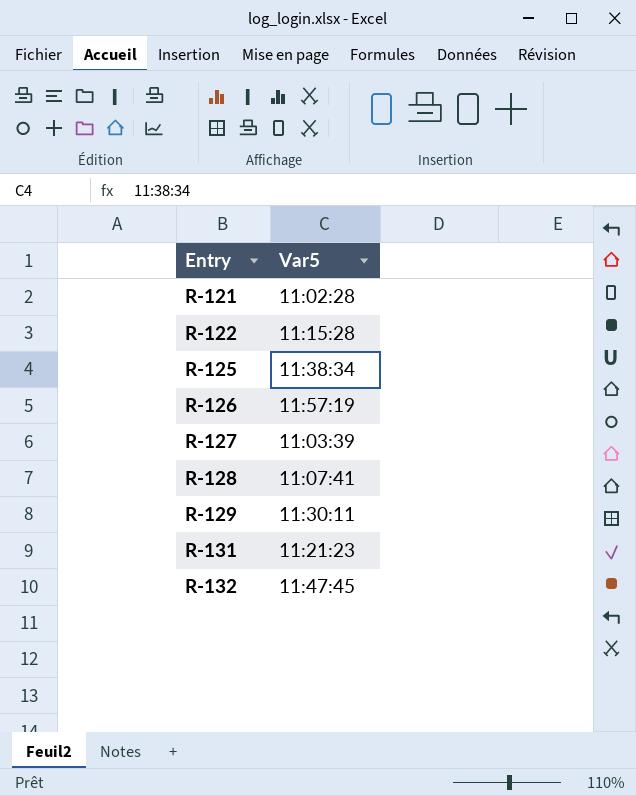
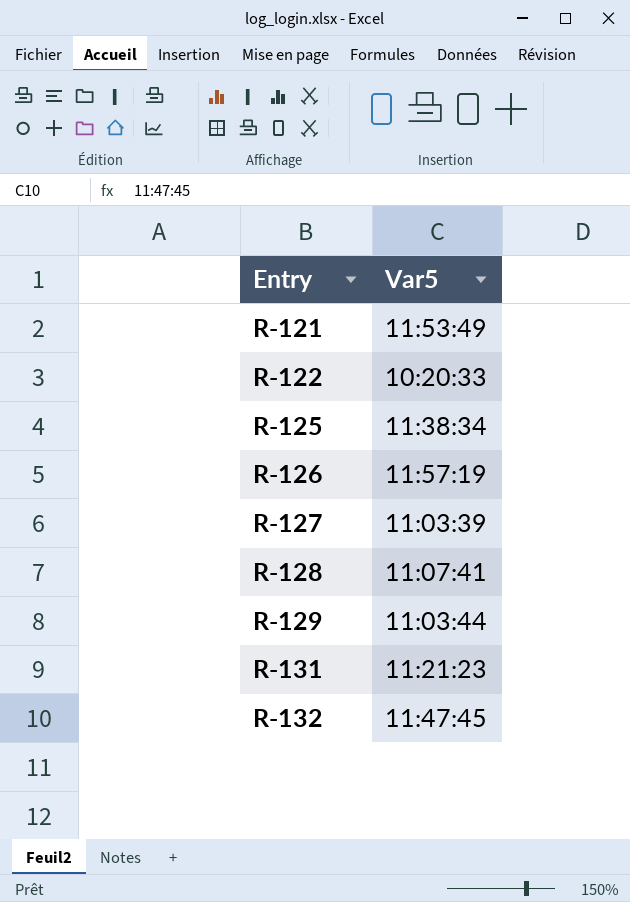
R-121 | Var5: 11:02:28 -> 11:53:49
R-122 | Var5: 11:15:28 -> 10:20:33
R-129 | Var5: 11:30:11 -> 11:03:44

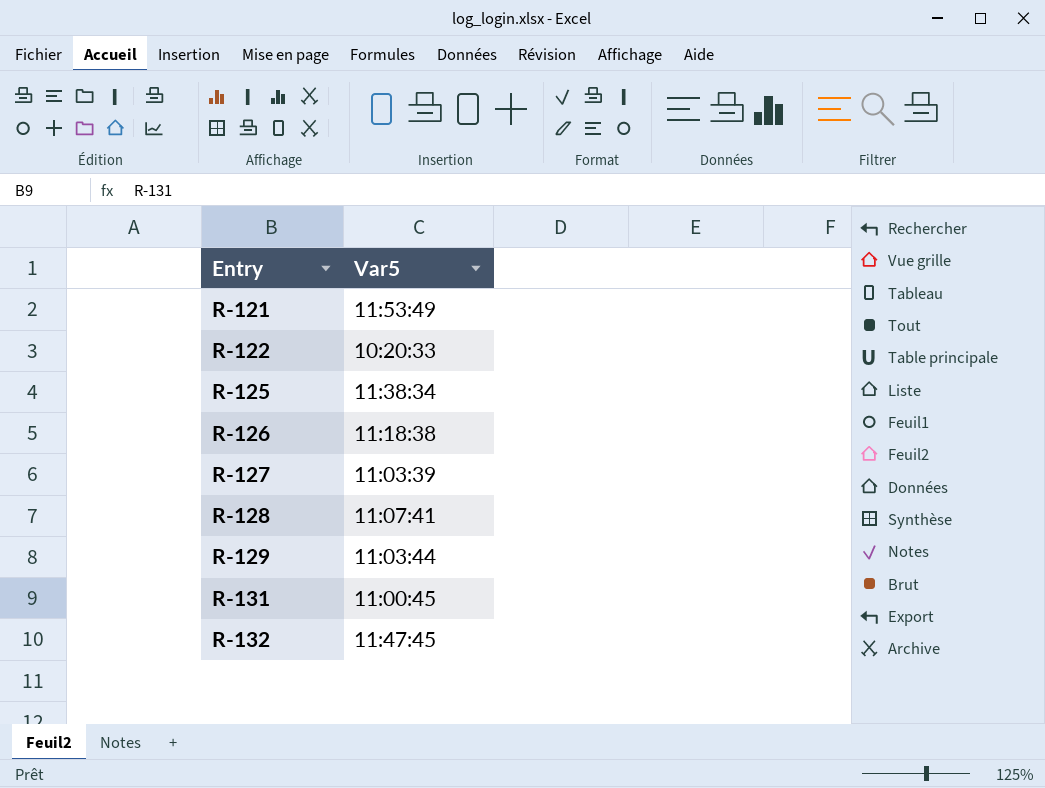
R-126 | Var5: 11:57:19 -> 11:18:38
R-131 | Var5: 11:21:23 -> 11:00:45

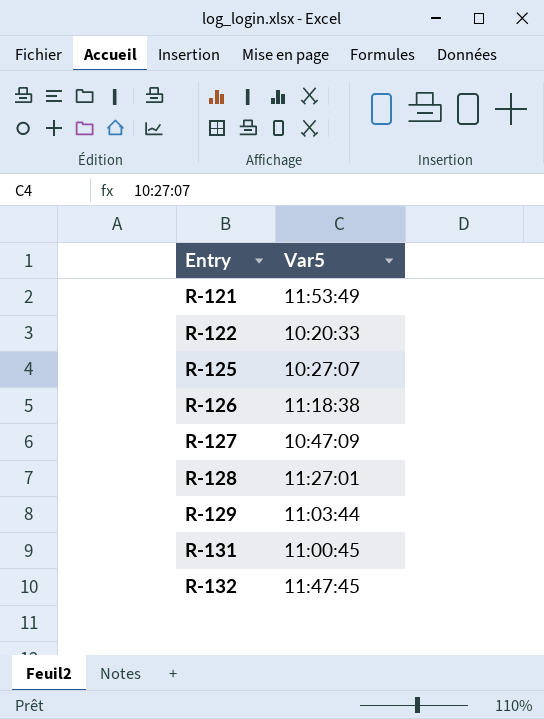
R-125 | Var5: 11:38:34 -> 10:27:07
R-127 | Var5: 11:03:39 -> 10:47:09
R-128 | Var5: 11:07:41 -> 11:27:01

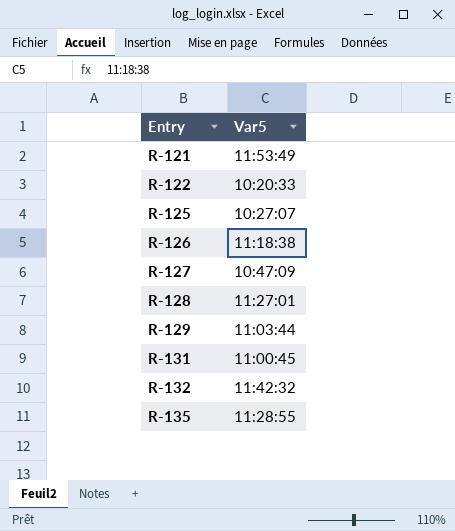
R-132 | Var5: 11:47:45 -> 11:42:32
row R-135: none -> 11:28:55

